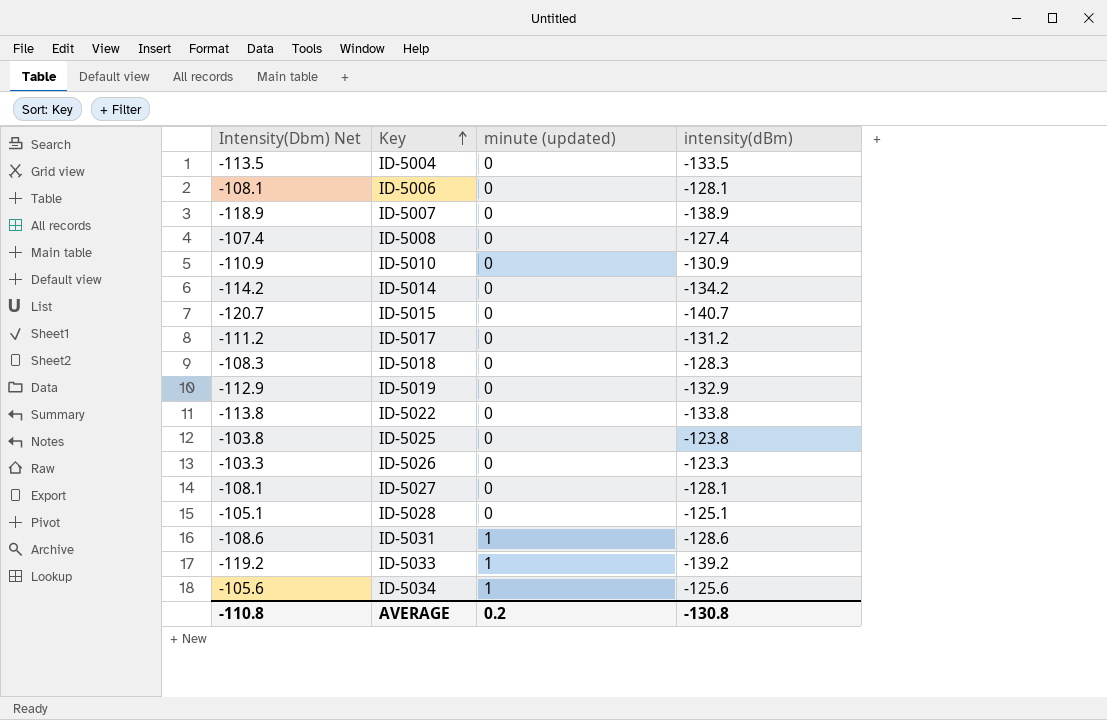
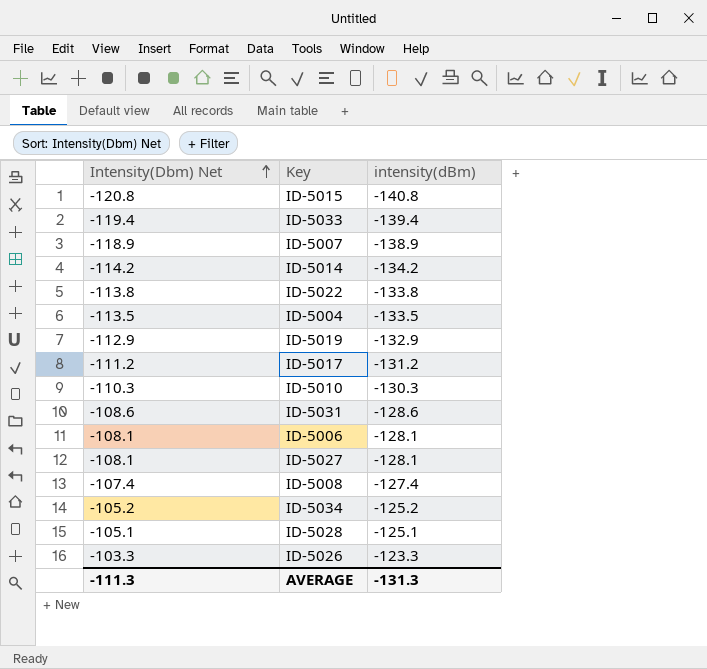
row order: Key ascending -> Intensity(Dbm) Net ascending
column minute (updated) | position: 3 -> none
row ID-5018: -108.3 | 0 | -128.3 -> none
row ID-5025: -103.8 | 0 | -123.8 -> none
ID-5015 | Intensity(Dbm) Net: -120.7 -> -120.8
ID-5015 | intensity(dBm): -140.7 -> -140.8
ID-5033 | Intensity(Dbm) Net: -119.2 -> -119.4
ID-5033 | intensity(dBm): -139.2 -> -139.4
ID-5010 | Intensity(Dbm) Net: -110.9 -> -110.3
ID-5010 | intensity(dBm): -130.9 -> -130.3
ID-5034 | Intensity(Dbm) Net: -105.6 -> -105.2
ID-5034 | intensity(dBm): -125.6 -> -125.2
AVERAGE | Intensity(Dbm) Net: -110.8 -> -111.3
AVERAGE | intensity(dBm): -130.8 -> -131.3

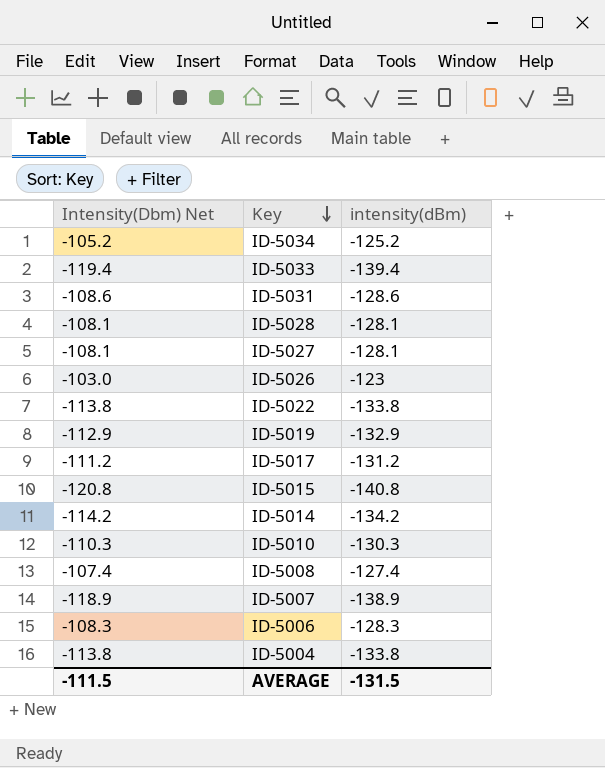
row order: Intensity(Dbm) Net ascending -> Key descending
ID-5028 | Intensity(Dbm) Net: -105.1 -> -108.1
ID-5028 | intensity(dBm): -125.1 -> -128.1
ID-5026 | Intensity(Dbm) Net: -103.3 -> -103.0
ID-5026 | intensity(dBm): -123.3 -> -123
ID-5006 | Intensity(Dbm) Net: -108.1 -> -108.3
ID-5006 | intensity(dBm): -128.1 -> -128.3
ID-5004 | Intensity(Dbm) Net: -113.5 -> -113.8
ID-5004 | intensity(dBm): -133.5 -> -133.8
AVERAGE | Intensity(Dbm) Net: -111.3 -> -111.5
AVERAGE | intensity(dBm): -131.3 -> -131.5

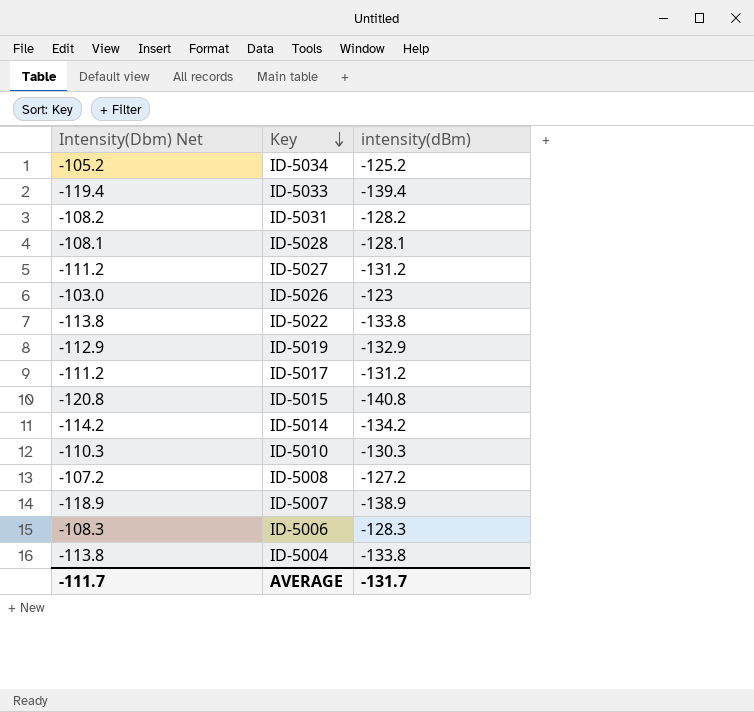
ID-5031 | Intensity(Dbm) Net: -108.6 -> -108.2
ID-5031 | intensity(dBm): -128.6 -> -128.2
ID-5027 | Intensity(Dbm) Net: -108.1 -> -111.2
ID-5027 | intensity(dBm): -128.1 -> -131.2
ID-5008 | Intensity(Dbm) Net: -107.4 -> -107.2
ID-5008 | intensity(dBm): -127.4 -> -127.2
AVERAGE | Intensity(Dbm) Net: -111.5 -> -111.7
AVERAGE | intensity(dBm): -131.5 -> -131.7

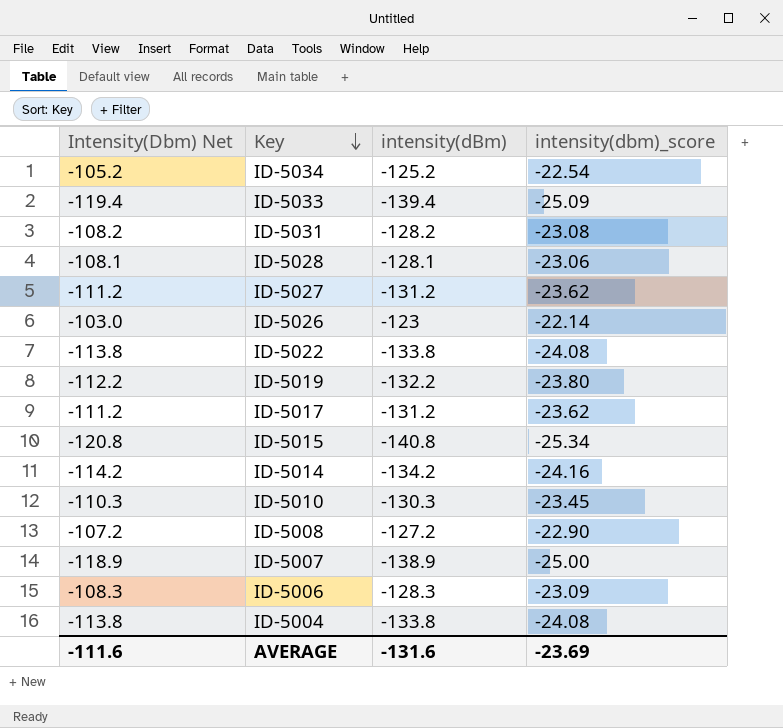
column intensity(dbm)_score | formula: none -> [intensity(dBm)] * 0.18
ID-5019 | Intensity(Dbm) Net: -112.9 -> -112.2
ID-5019 | intensity(dBm): -132.9 -> -132.2
AVERAGE | Intensity(Dbm) Net: -111.7 -> -111.6
AVERAGE | intensity(dBm): -131.7 -> -131.6

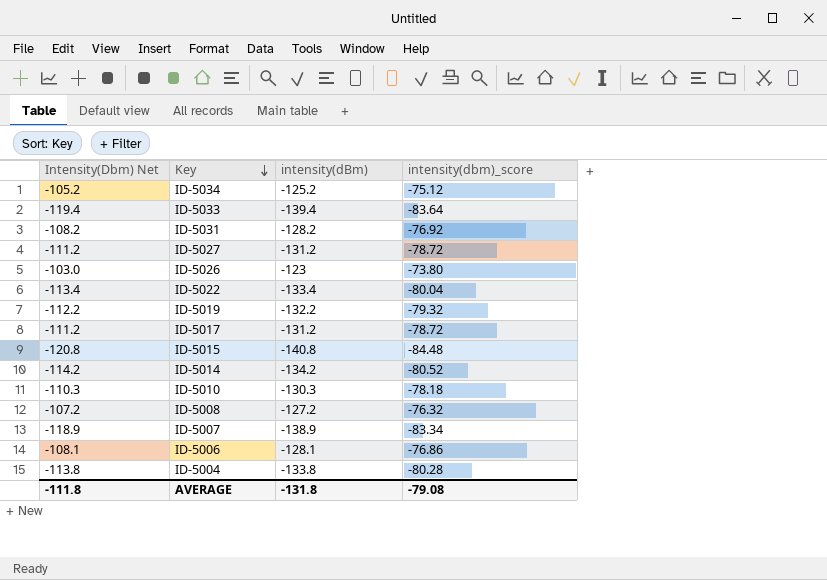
column intensity(dbm)_score | formula: [intensity(dBm)] * 0.18 -> [intensity(dBm)] * 0.6
row ID-5028: -108.1 | -128.1 | -23.06 -> none
ID-5022 | Intensity(Dbm) Net: -113.8 -> -113.4
ID-5022 | intensity(dBm): -133.8 -> -133.4
ID-5006 | Intensity(Dbm) Net: -108.3 -> -108.1
ID-5006 | intensity(dBm): -128.3 -> -128.1
AVERAGE | Intensity(Dbm) Net: -111.6 -> -111.8
AVERAGE | intensity(dBm): -131.6 -> -131.8
AVERAGE | intensity(dbm)_score: -23.69 -> -79.08

